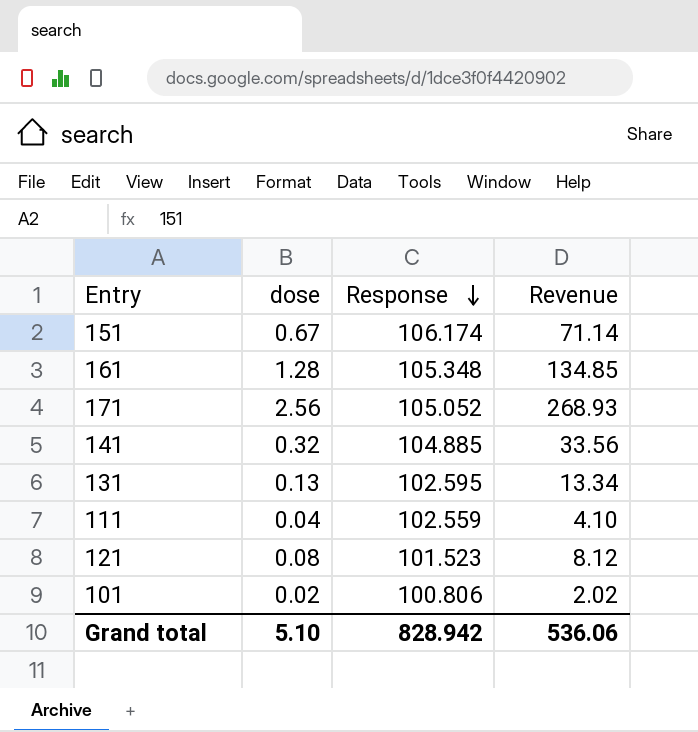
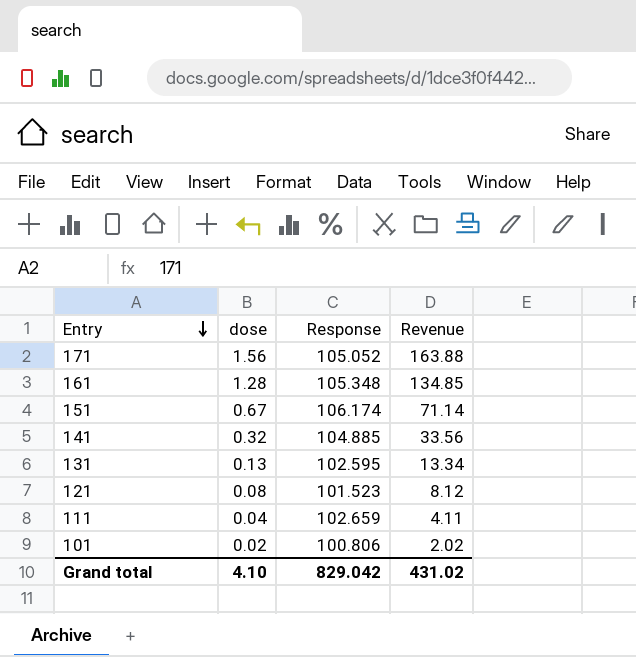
row order: Response descending -> Entry descending
171 | dose: 2.56 -> 1.56
171 | Revenue: 268.93 -> 163.88
111 | Response: 102.559 -> 102.659
111 | Revenue: 4.10 -> 4.11
Grand total | dose: 5.10 -> 4.10
Grand total | Response: 828.942 -> 829.042
Grand total | Revenue: 536.06 -> 431.02

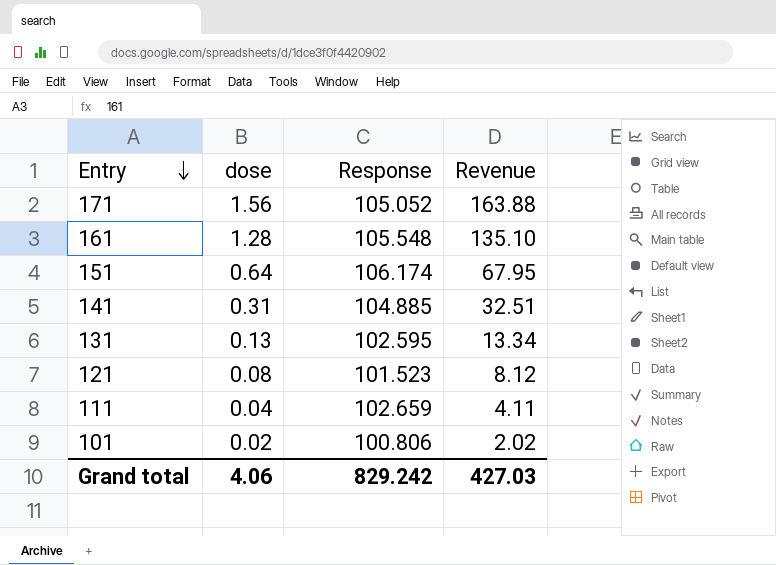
161 | Response: 105.348 -> 105.548
161 | Revenue: 134.85 -> 135.10
151 | dose: 0.67 -> 0.64
151 | Revenue: 71.14 -> 67.95
141 | dose: 0.32 -> 0.31
141 | Revenue: 33.56 -> 32.51
Grand total | dose: 4.10 -> 4.06
Grand total | Response: 829.042 -> 829.242
Grand total | Revenue: 431.02 -> 427.03

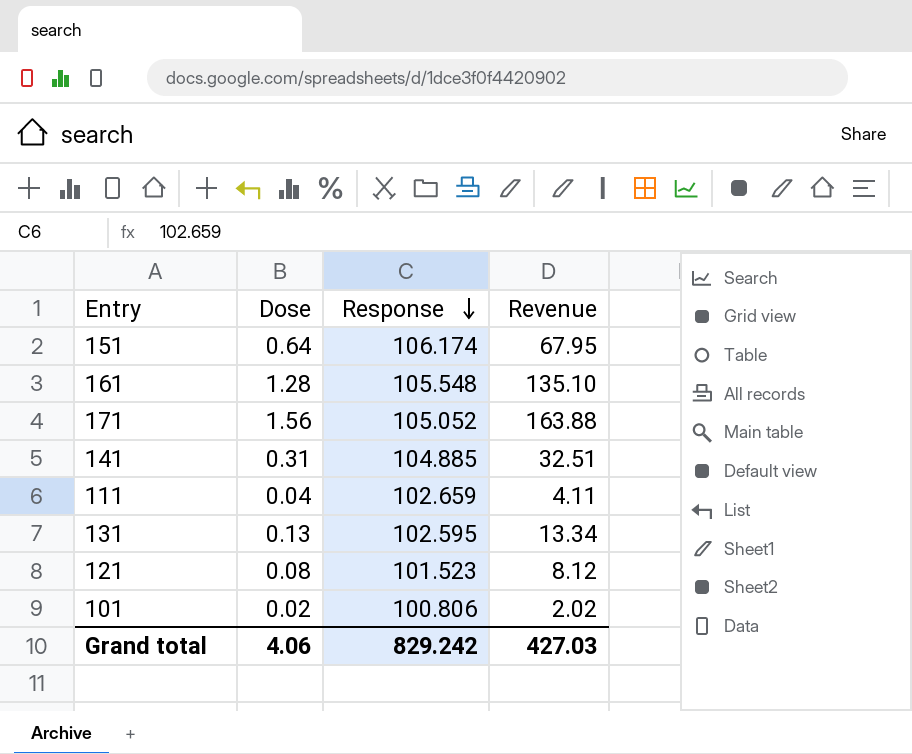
row order: Entry descending -> Response descending
column name: dose -> Dose

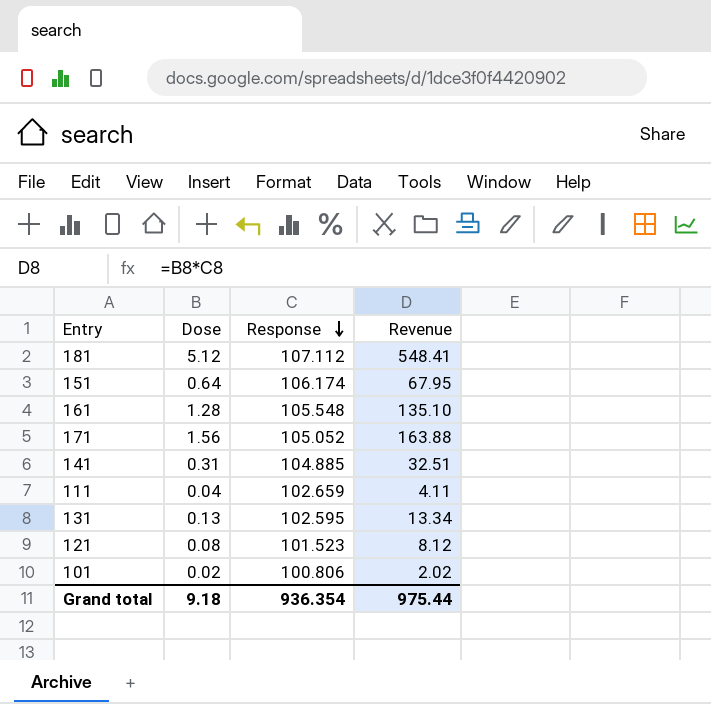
row 181: none -> 5.12 | 107.112 | 548.41
Grand total | Dose: 4.06 -> 9.18
Grand total | Response: 829.242 -> 936.354
Grand total | Revenue: 427.03 -> 975.44

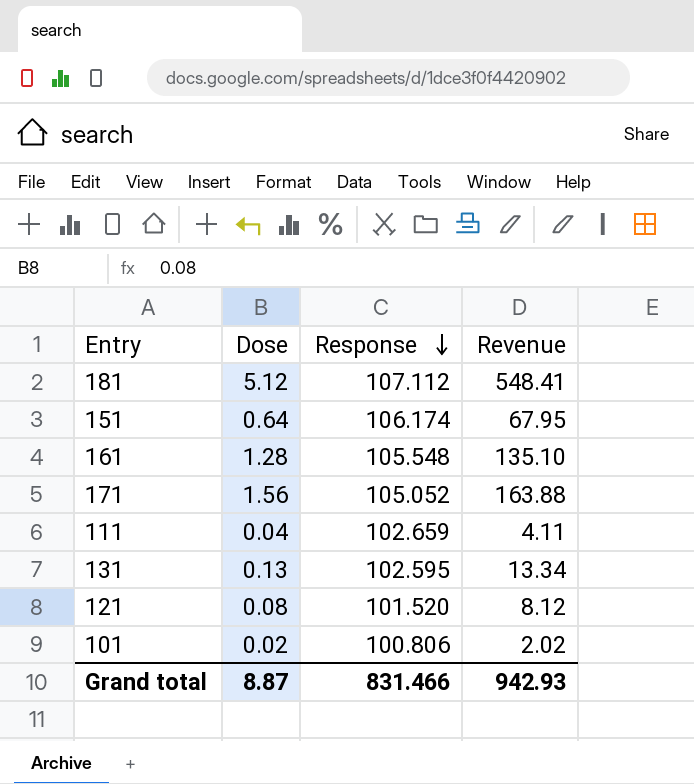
row 141: 0.31 | 104.885 | 32.51 -> none
121 | Response: 101.523 -> 101.520
Grand total | Dose: 9.18 -> 8.87
Grand total | Response: 936.354 -> 831.466
Grand total | Revenue: 975.44 -> 942.93

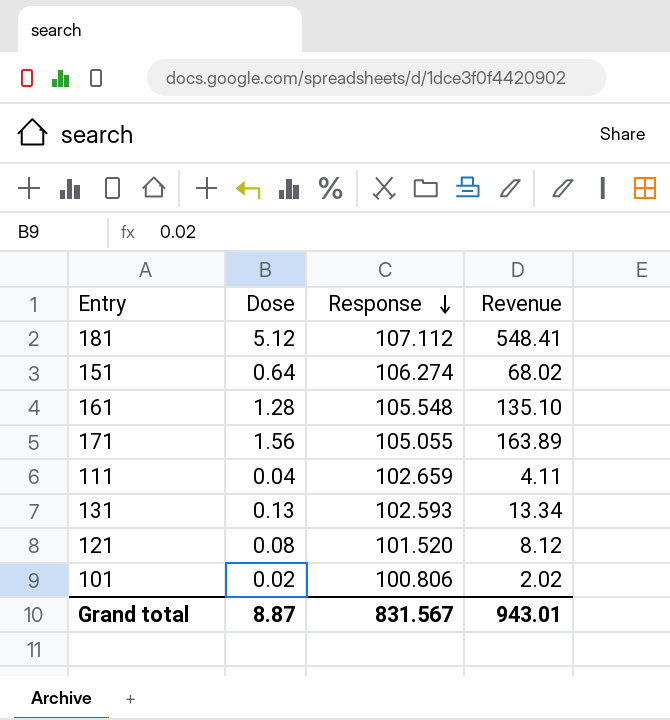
151 | Response: 106.174 -> 106.274
151 | Revenue: 67.95 -> 68.02
171 | Response: 105.052 -> 105.055
171 | Revenue: 163.88 -> 163.89
131 | Response: 102.595 -> 102.593
Grand total | Response: 831.466 -> 831.567
Grand total | Revenue: 942.93 -> 943.01

